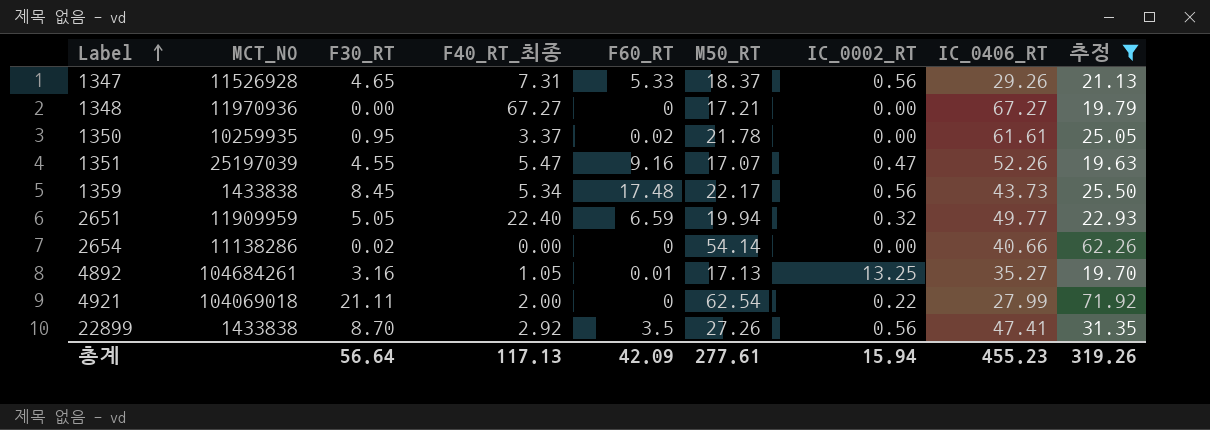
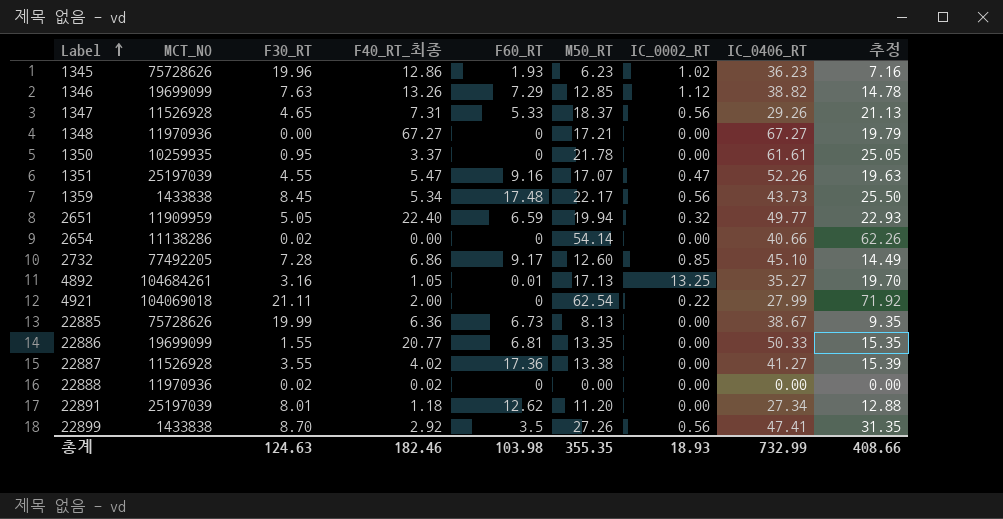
filter: 추정 >= 19.63 -> none
1350 | F60_RT: 0.02 -> 0
총계 | F30_RT: 56.64 -> 124.63
총계 | F40_RT_최종: 117.13 -> 182.46
총계 | F60_RT: 42.09 -> 103.98
총계 | M50_RT: 277.61 -> 355.35
총계 | IC_0002_RT: 15.94 -> 18.93
총계 | IC_0406_RT: 455.23 -> 732.99
총계 | 추정: 319.26 -> 408.66

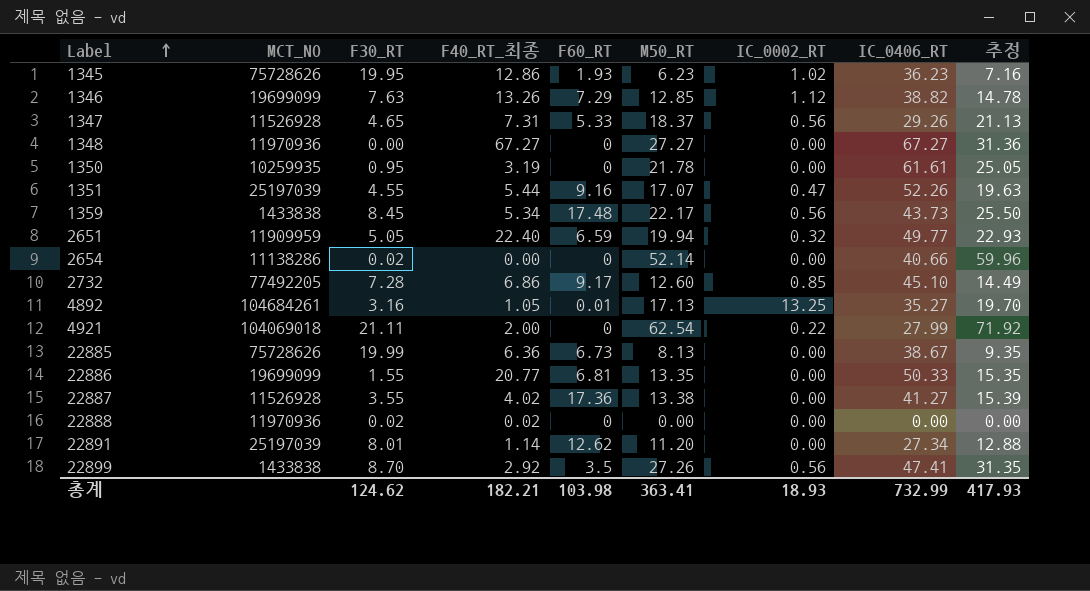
1345 | F30_RT: 19.96 -> 19.95
1348 | M50_RT: 17.21 -> 27.27
1348 | 추정: 19.79 -> 31.36
1350 | F40_RT_최종: 3.37 -> 3.19
1351 | F40_RT_최종: 5.47 -> 5.44
2654 | M50_RT: 54.14 -> 52.14
2654 | 추정: 62.26 -> 59.96
22891 | F40_RT_최종: 1.18 -> 1.14
총계 | F30_RT: 124.63 -> 124.62
총계 | F40_RT_최종: 182.46 -> 182.21
총계 | M50_RT: 355.35 -> 363.41
총계 | 추정: 408.66 -> 417.93

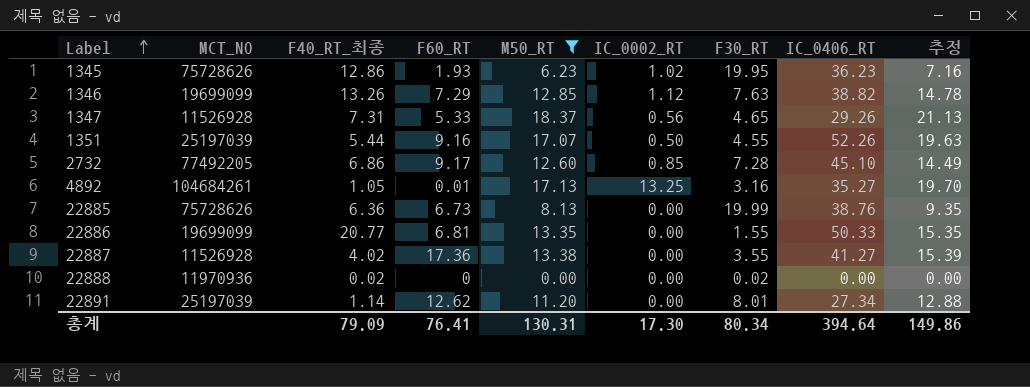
filter: none -> M50_RT <= 18.37
column F30_RT | position: 3 -> 7
1351 | IC_0002_RT: 0.47 -> 0.50
22885 | IC_0406_RT: 38.67 -> 38.76
총계 | F40_RT_최종: 182.21 -> 79.09
총계 | F60_RT: 103.98 -> 76.41
총계 | M50_RT: 363.41 -> 130.31
총계 | IC_0002_RT: 18.93 -> 17.30
총계 | F30_RT: 124.62 -> 80.34
총계 | IC_0406_RT: 732.99 -> 394.64
총계 | 추정: 417.93 -> 149.86

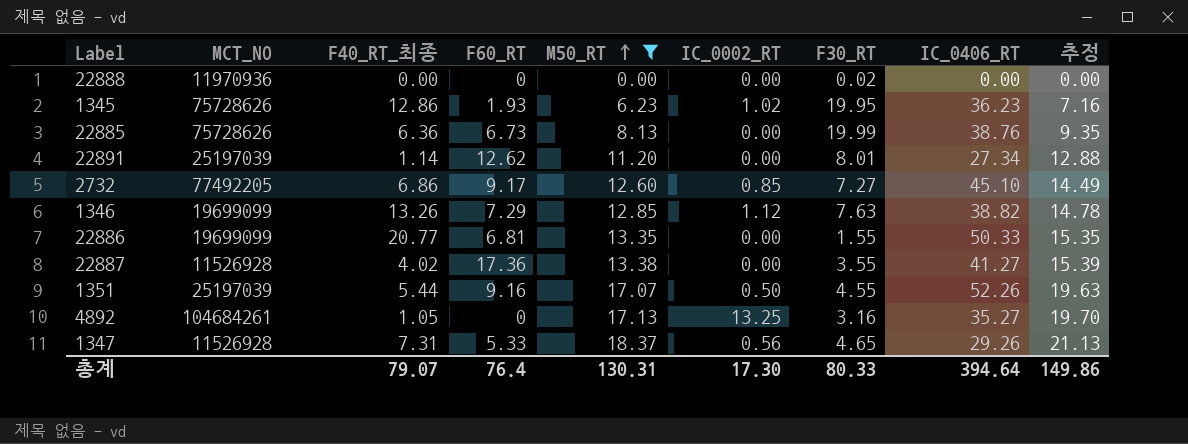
row order: Label ascending -> M50_RT ascending
22888 | F40_RT_최종: 0.02 -> 0.00
2732 | F30_RT: 7.28 -> 7.27
4892 | F60_RT: 0.01 -> 0
총계 | F40_RT_최종: 79.09 -> 79.07
총계 | F60_RT: 76.41 -> 76.4
총계 | F30_RT: 80.34 -> 80.33

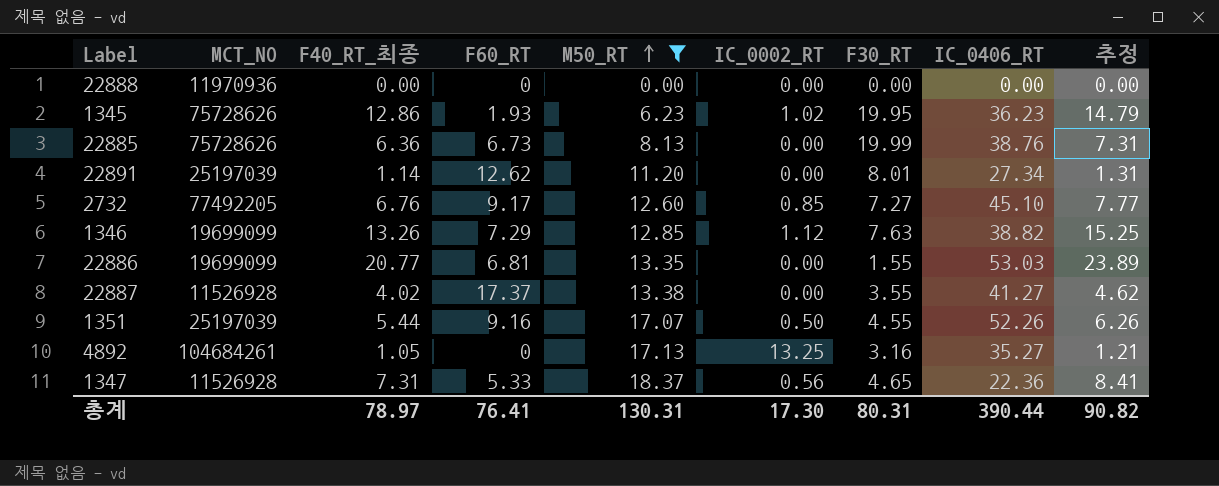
column 추정 | formula: [M50_RT] * 1.15 -> [F40_RT_최종] * 1.15
22888 | F30_RT: 0.02 -> 0.00
2732 | F40_RT_최종: 6.86 -> 6.76
22886 | IC_0406_RT: 50.33 -> 53.03
22887 | F60_RT: 17.36 -> 17.37
1347 | IC_0406_RT: 29.26 -> 22.36
총계 | F40_RT_최종: 79.07 -> 78.97
총계 | F60_RT: 76.4 -> 76.41
총계 | F30_RT: 80.33 -> 80.31
총계 | IC_0406_RT: 394.64 -> 390.44
총계 | 추정: 149.86 -> 90.82

